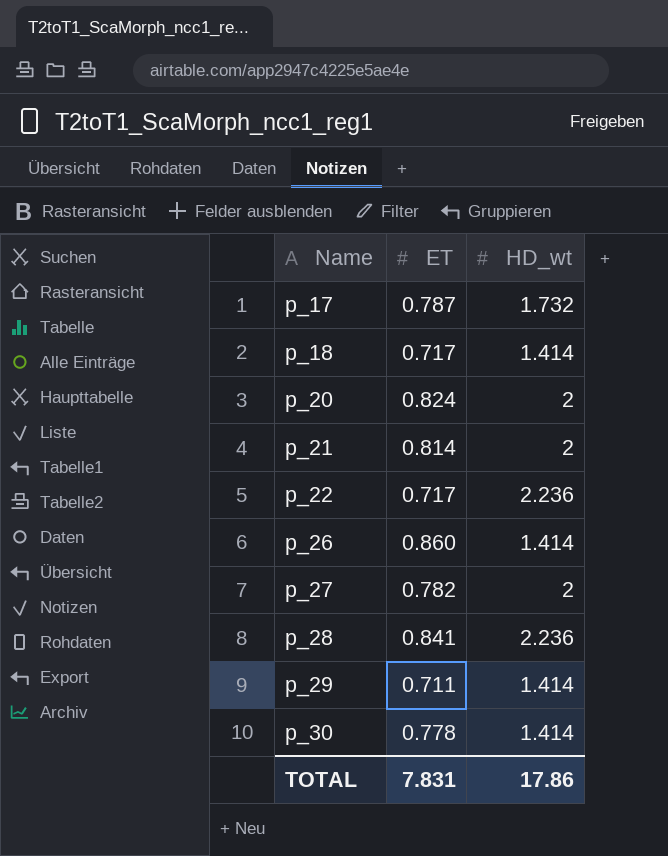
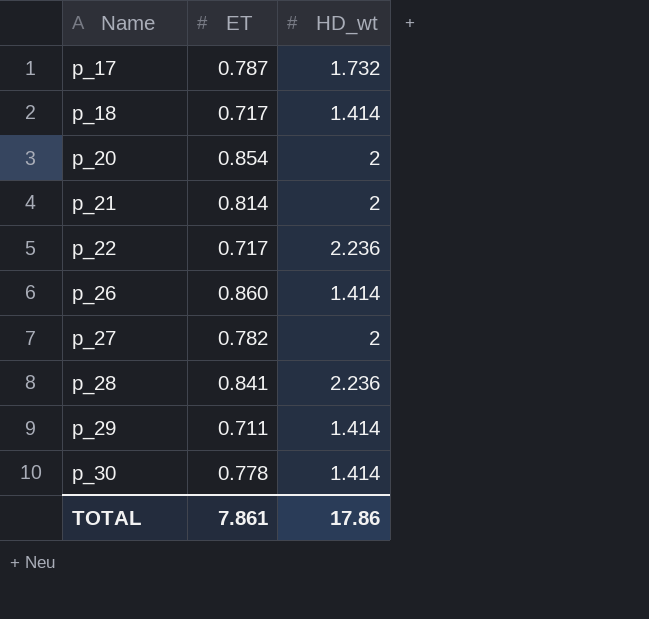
p_20 | ET: 0.824 -> 0.854
TOTAL | ET: 7.831 -> 7.861

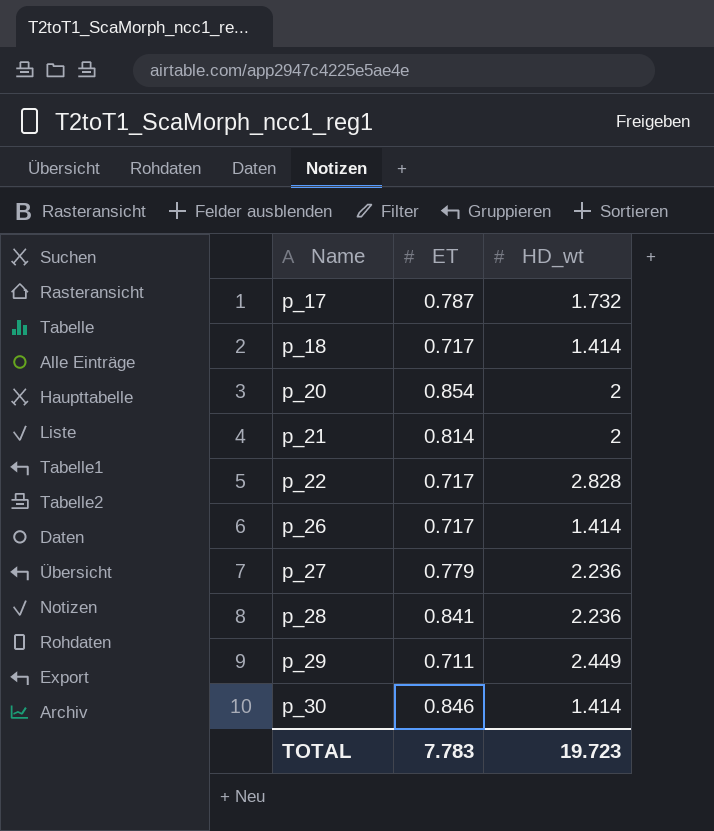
p_22 | HD_wt: 2.236 -> 2.828
p_26 | ET: 0.860 -> 0.717
p_27 | ET: 0.782 -> 0.779
p_27 | HD_wt: 2 -> 2.236
p_29 | HD_wt: 1.414 -> 2.449
p_30 | ET: 0.778 -> 0.846
TOTAL | ET: 7.861 -> 7.783
TOTAL | HD_wt: 17.86 -> 19.723

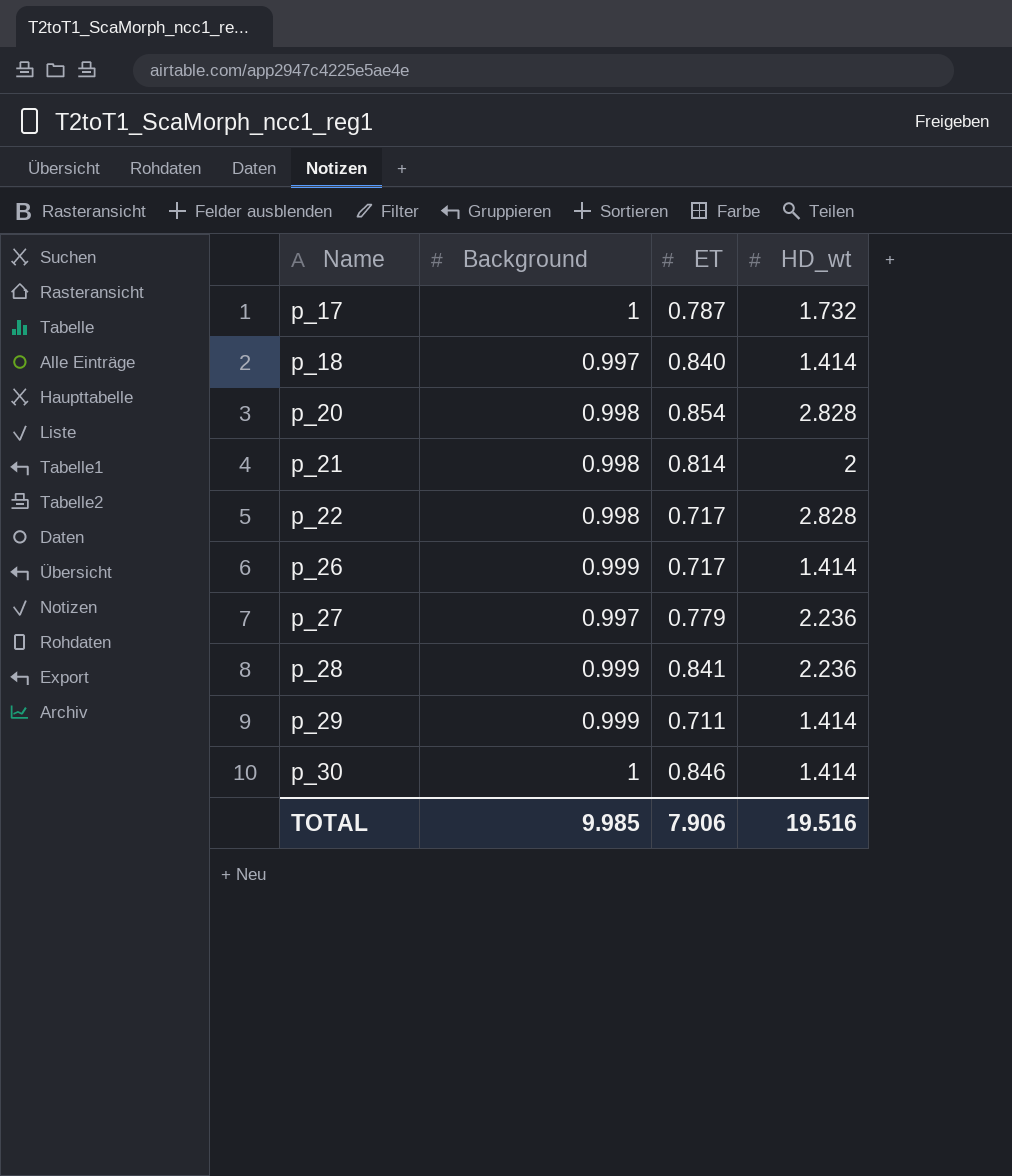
column Background | position: none -> 2
p_18 | ET: 0.717 -> 0.840
p_20 | HD_wt: 2 -> 2.828
p_29 | HD_wt: 2.449 -> 1.414
TOTAL | ET: 7.783 -> 7.906
TOTAL | HD_wt: 19.723 -> 19.516

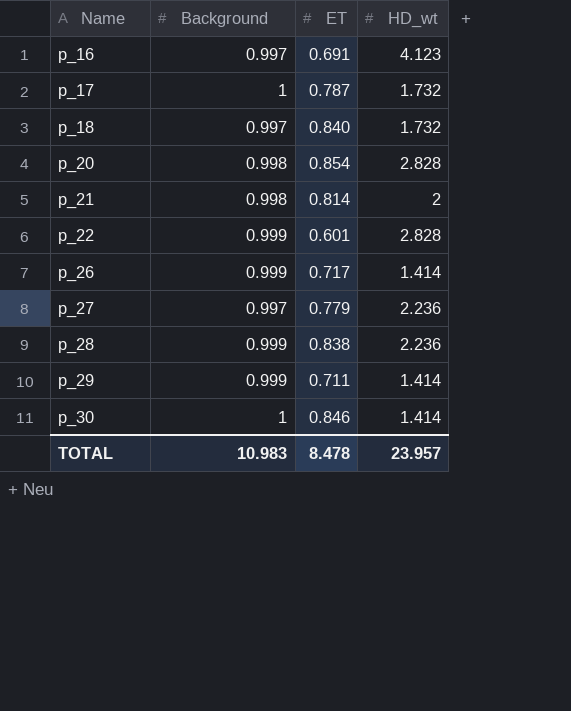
row p_16: none -> 0.997 | 0.691 | 4.123
p_18 | HD_wt: 1.414 -> 1.732
p_22 | Background: 0.998 -> 0.999
p_22 | ET: 0.717 -> 0.601
p_28 | ET: 0.841 -> 0.838
TOTAL | Background: 9.985 -> 10.983
TOTAL | ET: 7.906 -> 8.478
TOTAL | HD_wt: 19.516 -> 23.957

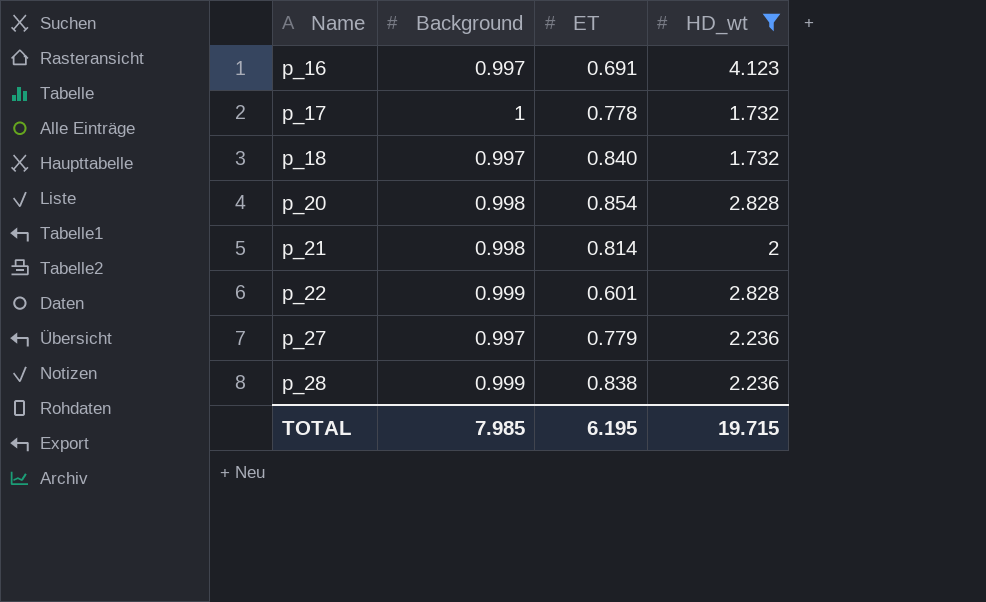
filter: none -> HD_wt != 1.414
p_17 | ET: 0.787 -> 0.778
TOTAL | Background: 10.983 -> 7.985
TOTAL | ET: 8.478 -> 6.195
TOTAL | HD_wt: 23.957 -> 19.715

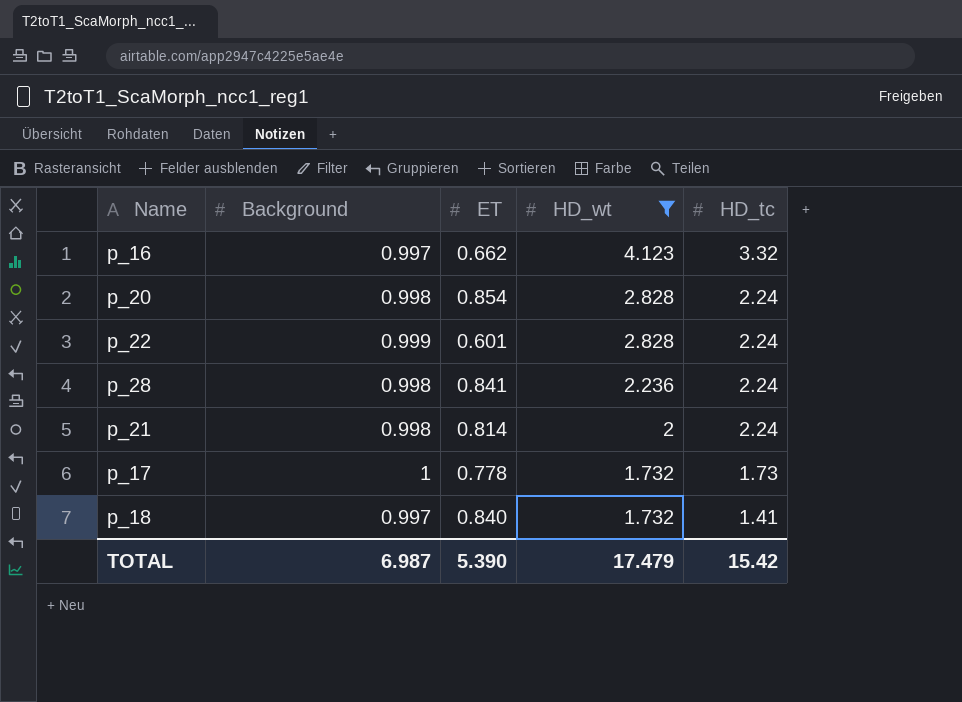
row order: Name ascending -> HD_wt descending
column HD_tc | position: none -> 5
row p_27: 0.997 | 0.779 | 2.236 -> none
p_16 | ET: 0.691 -> 0.662
p_28 | Background: 0.999 -> 0.998
p_28 | ET: 0.838 -> 0.841
TOTAL | Background: 7.985 -> 6.987
TOTAL | ET: 6.195 -> 5.390
TOTAL | HD_wt: 19.715 -> 17.479

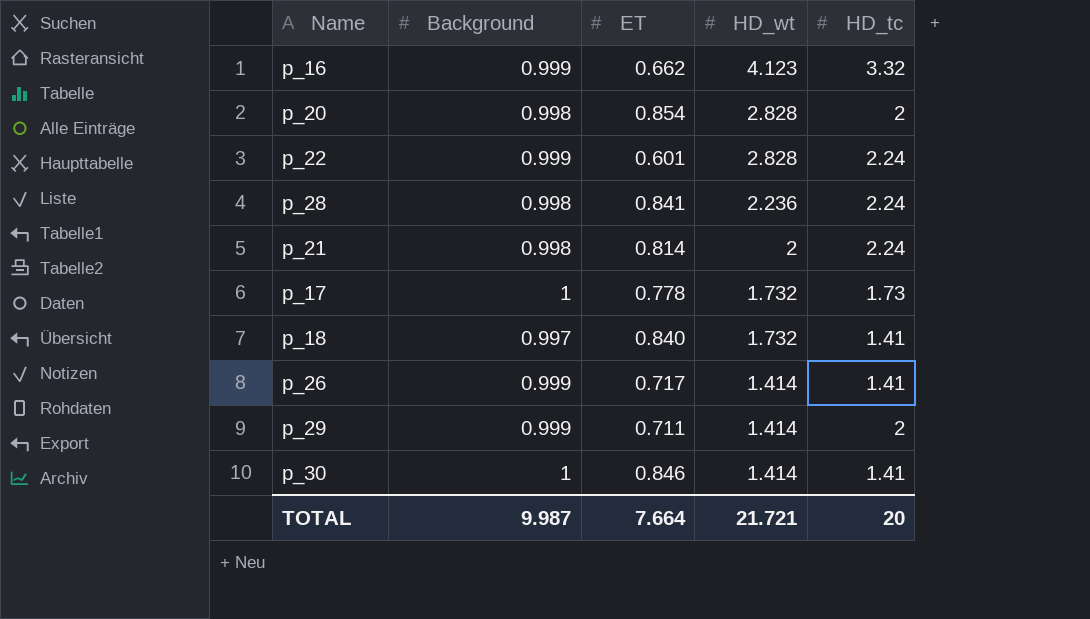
filter: HD_wt != 1.414 -> none
p_16 | Background: 0.997 -> 0.999
p_20 | HD_tc: 2.24 -> 2
TOTAL | Background: 6.987 -> 9.987
TOTAL | ET: 5.390 -> 7.664
TOTAL | HD_wt: 17.479 -> 21.721
TOTAL | HD_tc: 15.42 -> 20

